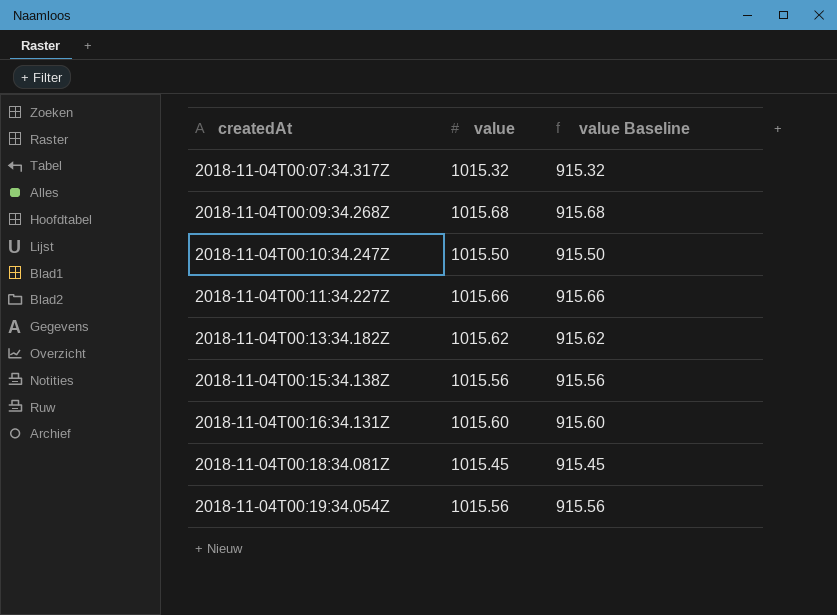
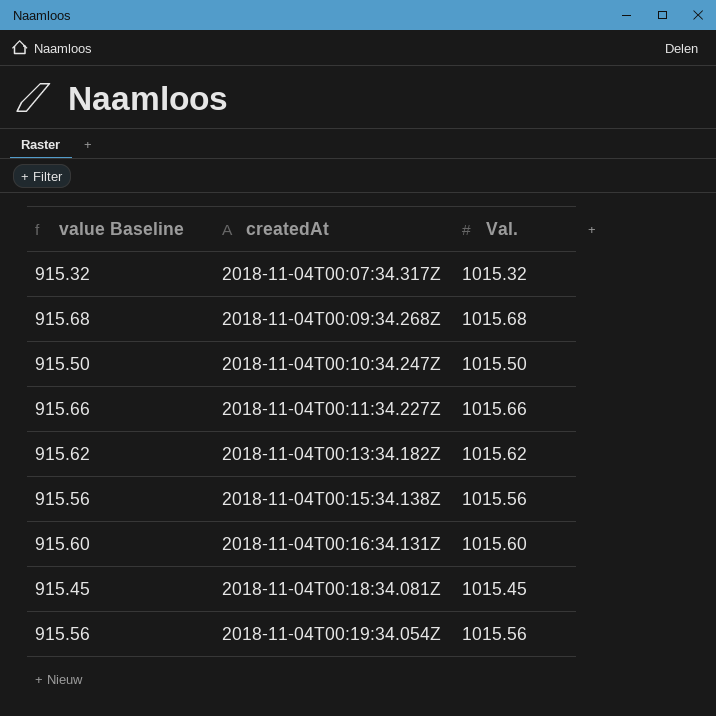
column value Baseline | position: 3 -> 1
column name: value -> Val.

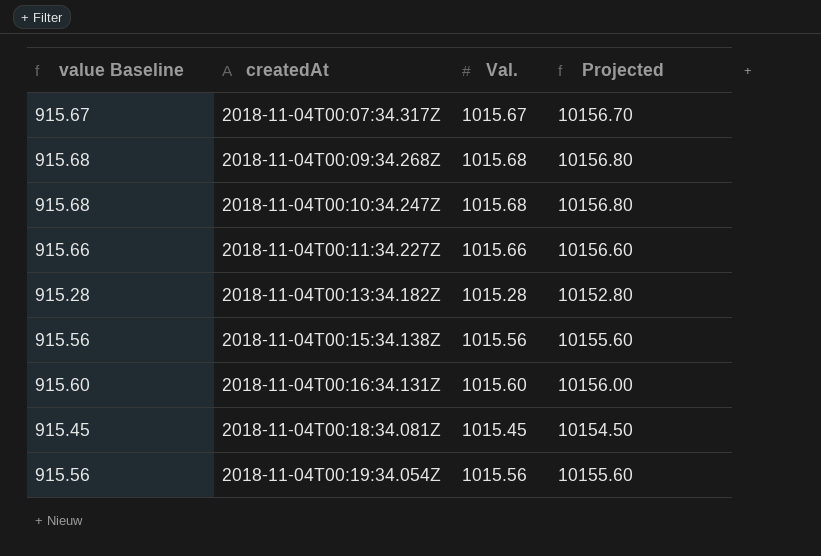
column Projected | formula: none -> [Val.] * 10
2018-11-04T00:07:34.317Z | value Baseline: 915.32 -> 915.67
2018-11-04T00:07:34.317Z | Val.: 1015.32 -> 1015.67
2018-11-04T00:10:34.247Z | value Baseline: 915.50 -> 915.68
2018-11-04T00:10:34.247Z | Val.: 1015.50 -> 1015.68
2018-11-04T00:13:34.182Z | value Baseline: 915.62 -> 915.28
2018-11-04T00:13:34.182Z | Val.: 1015.62 -> 1015.28

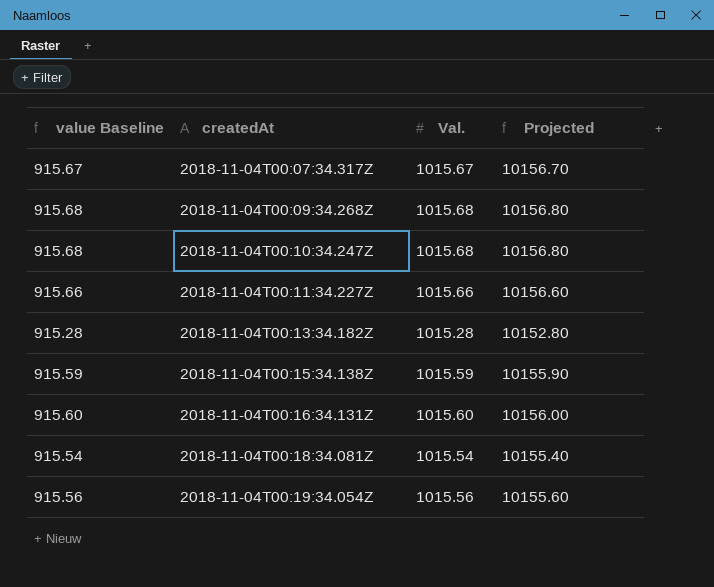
2018-11-04T00:15:34.138Z | value Baseline: 915.56 -> 915.59
2018-11-04T00:15:34.138Z | Val.: 1015.56 -> 1015.59
2018-11-04T00:15:34.138Z | Projected: 10155.60 -> 10155.90
2018-11-04T00:18:34.081Z | value Baseline: 915.45 -> 915.54
2018-11-04T00:18:34.081Z | Val.: 1015.45 -> 1015.54
2018-11-04T00:18:34.081Z | Projected: 10154.50 -> 10155.40

